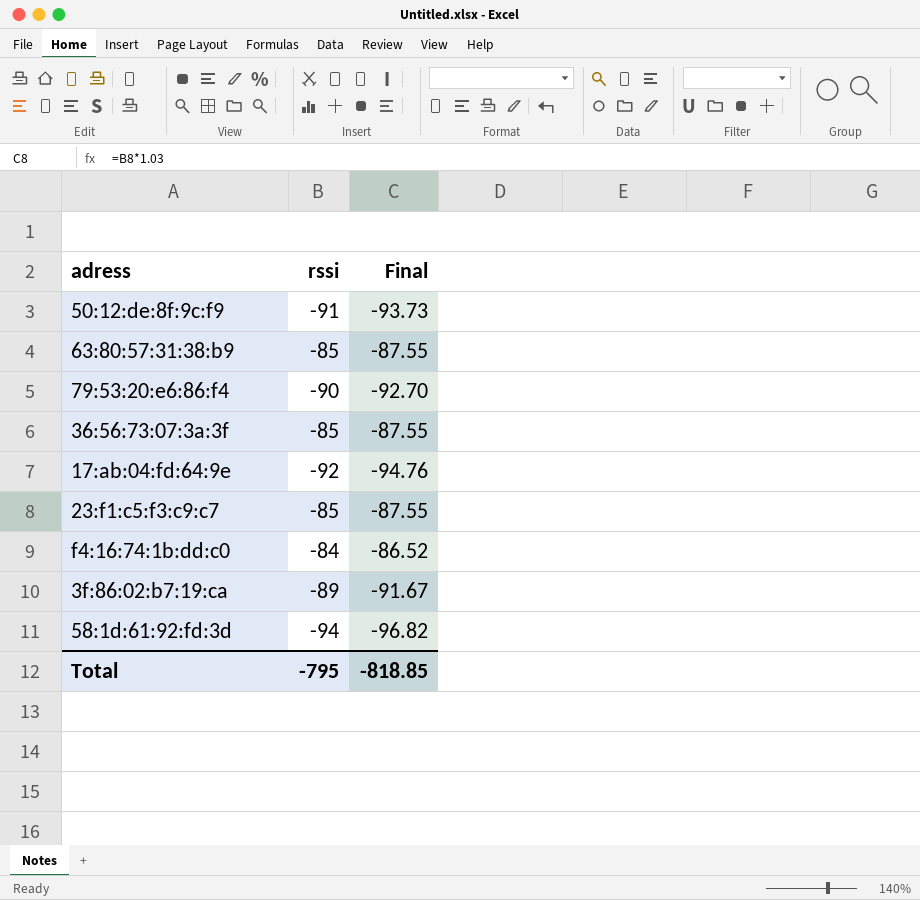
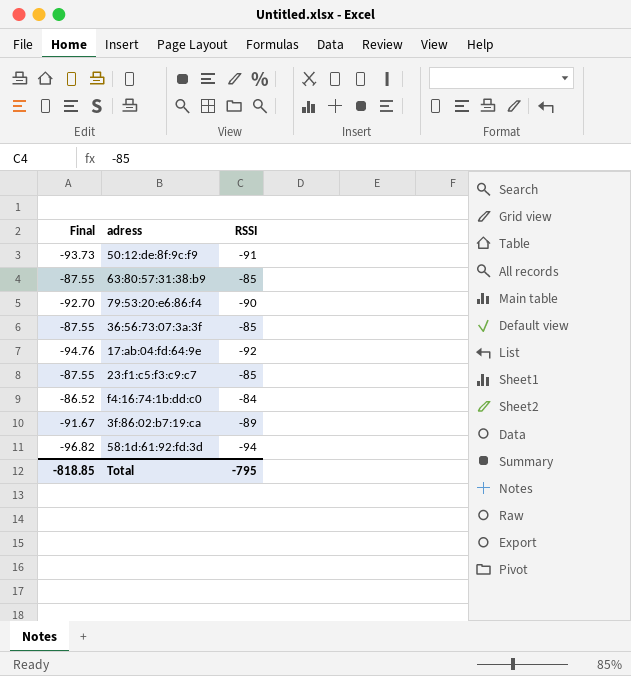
column Final | position: 3 -> 1
column name: rssi -> RSSI

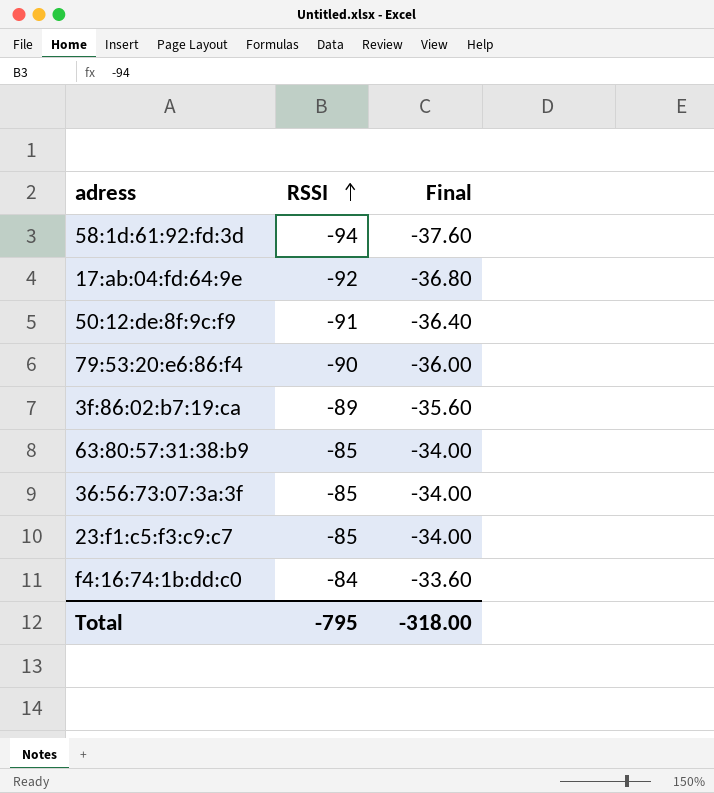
row order: none -> RSSI ascending
column Final | formula: [RSSI] * 1.03 -> [RSSI] * 0.4
column Final | position: 1 -> 3
Total | Final: -818.85 -> -318.00

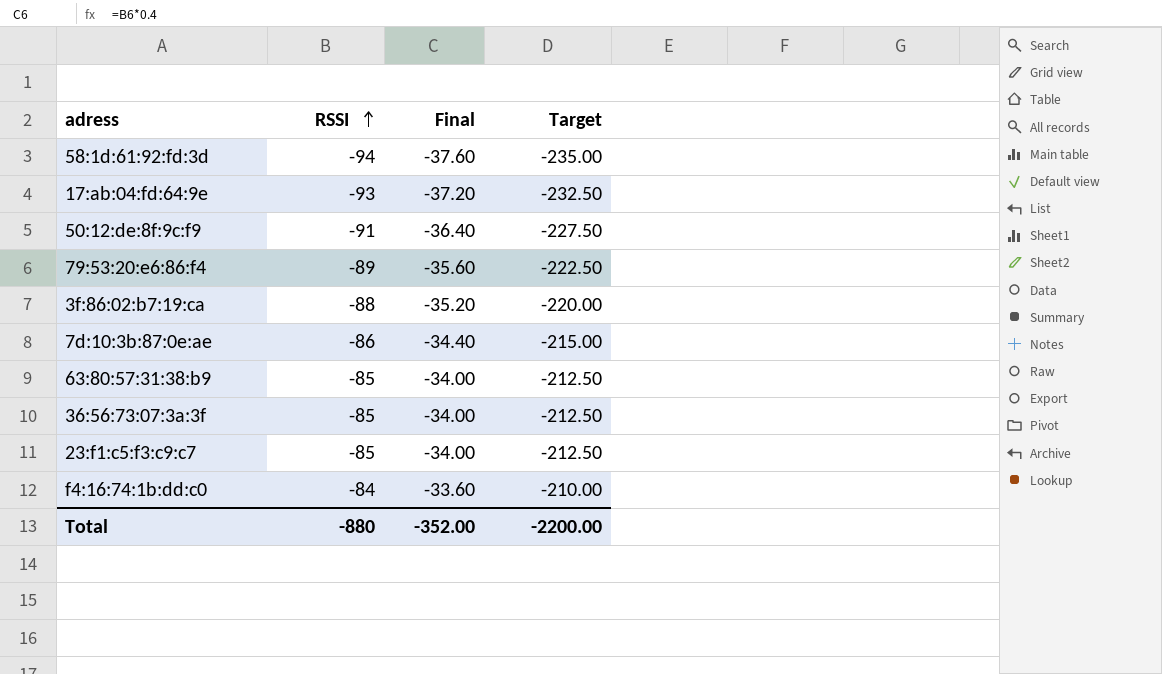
column Target | formula: none -> [RSSI] * 2.5
17:ab:04:fd:64:9e | RSSI: -92 -> -93
17:ab:04:fd:64:9e | Final: -36.80 -> -37.20
79:53:20:e6:86:f4 | RSSI: -90 -> -89
79:53:20:e6:86:f4 | Final: -36.00 -> -35.60
3f:86:02:b7:19:ca | RSSI: -89 -> -88
3f:86:02:b7:19:ca | Final: -35.60 -> -35.20
row 7d:10:3b:87:0e:ae: none -> -86 | -34.40 | -215.00
Total | RSSI: -795 -> -880
Total | Final: -318.00 -> -352.00

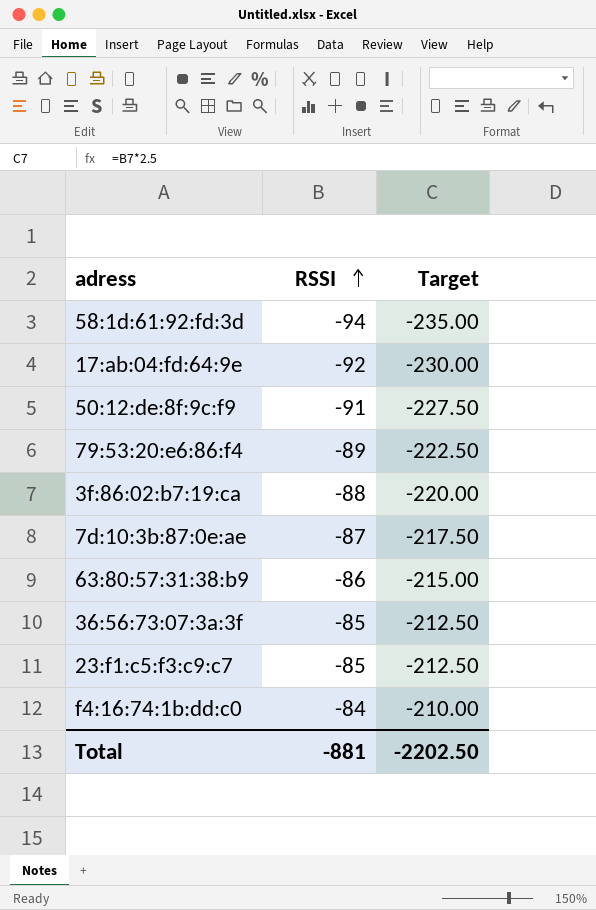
column Final | formula: [RSSI] * 0.4 -> none
17:ab:04:fd:64:9e | RSSI: -93 -> -92
17:ab:04:fd:64:9e | Target: -232.50 -> -230.00
7d:10:3b:87:0e:ae | RSSI: -86 -> -87
7d:10:3b:87:0e:ae | Target: -215.00 -> -217.50
63:80:57:31:38:b9 | RSSI: -85 -> -86
63:80:57:31:38:b9 | Target: -212.50 -> -215.00
Total | RSSI: -880 -> -881
Total | Target: -2200.00 -> -2202.50

